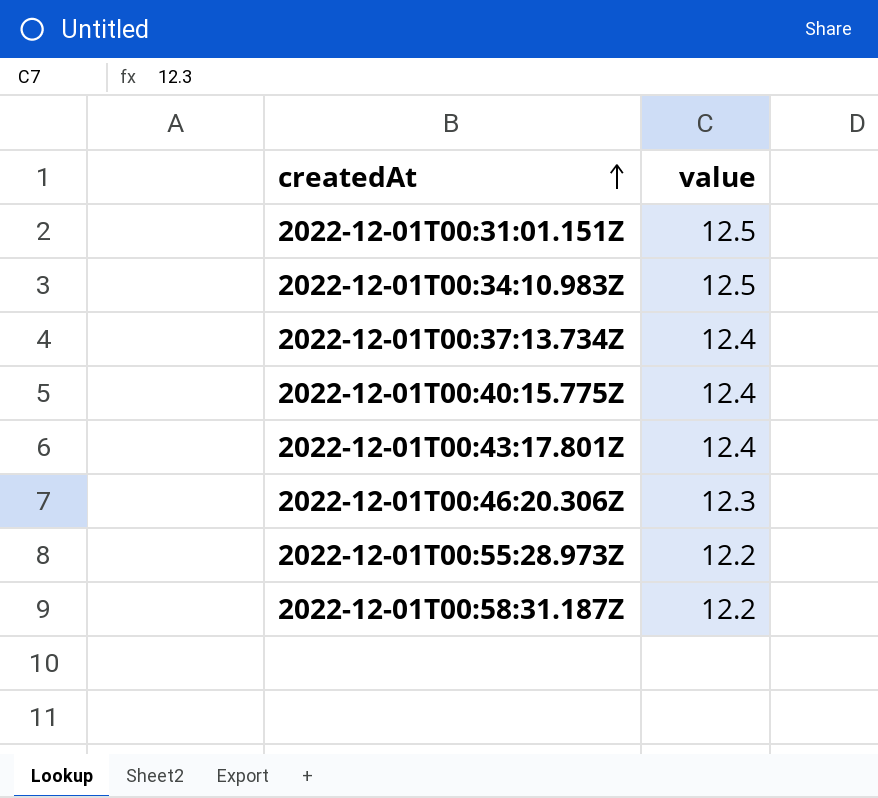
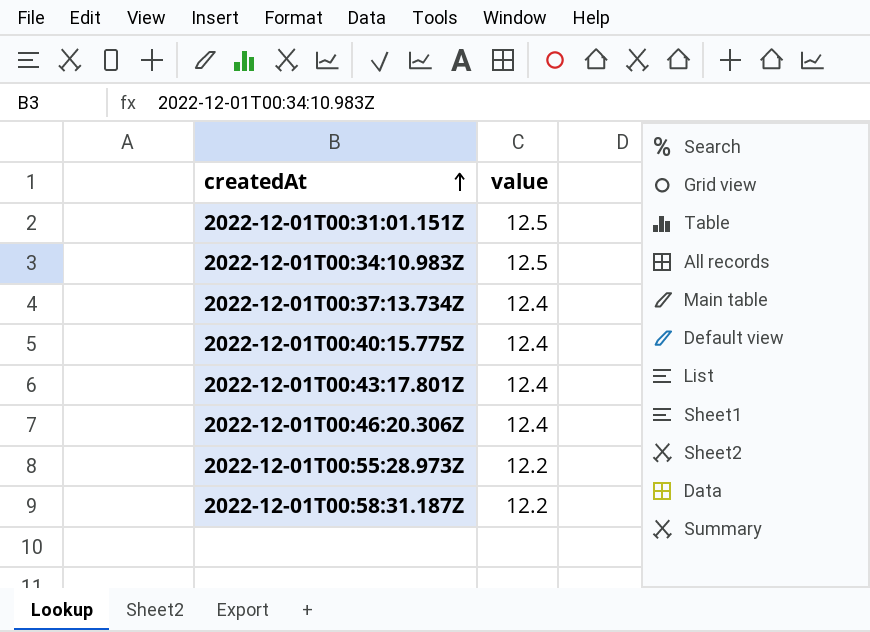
2022-12-01T00:46:20.306Z | value: 12.3 -> 12.4

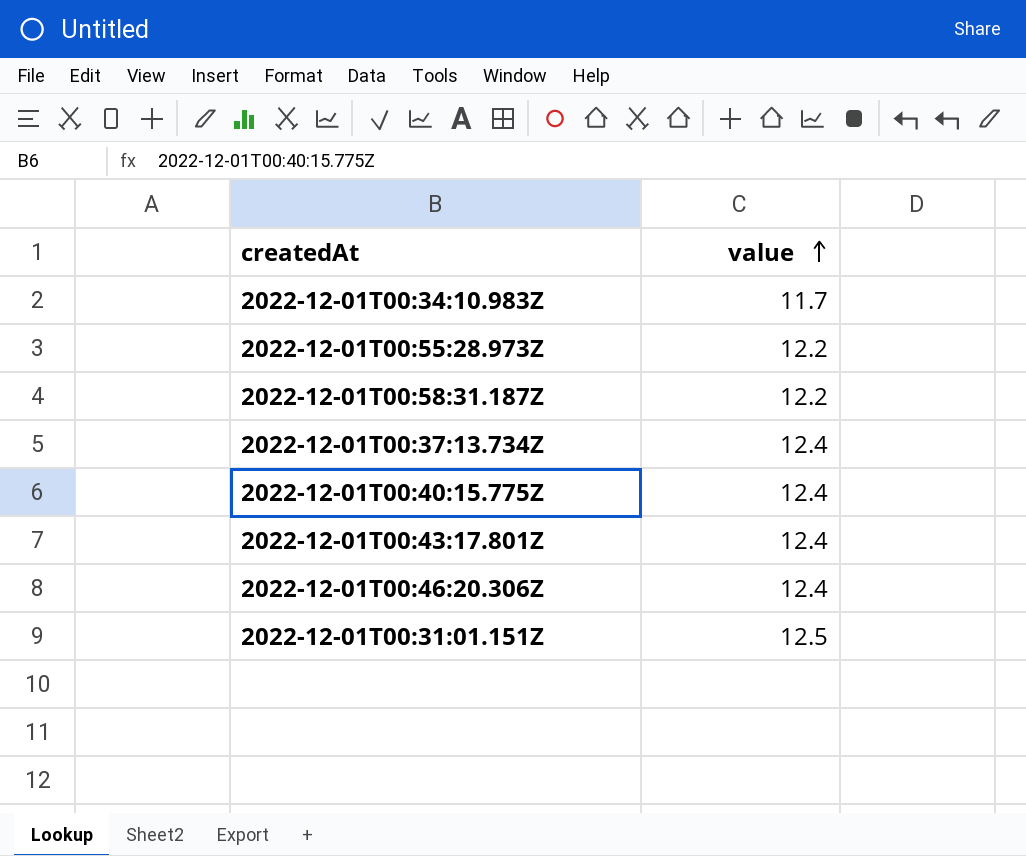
row order: createdAt ascending -> value ascending
2022-12-01T00:34:10.983Z | value: 12.5 -> 11.7

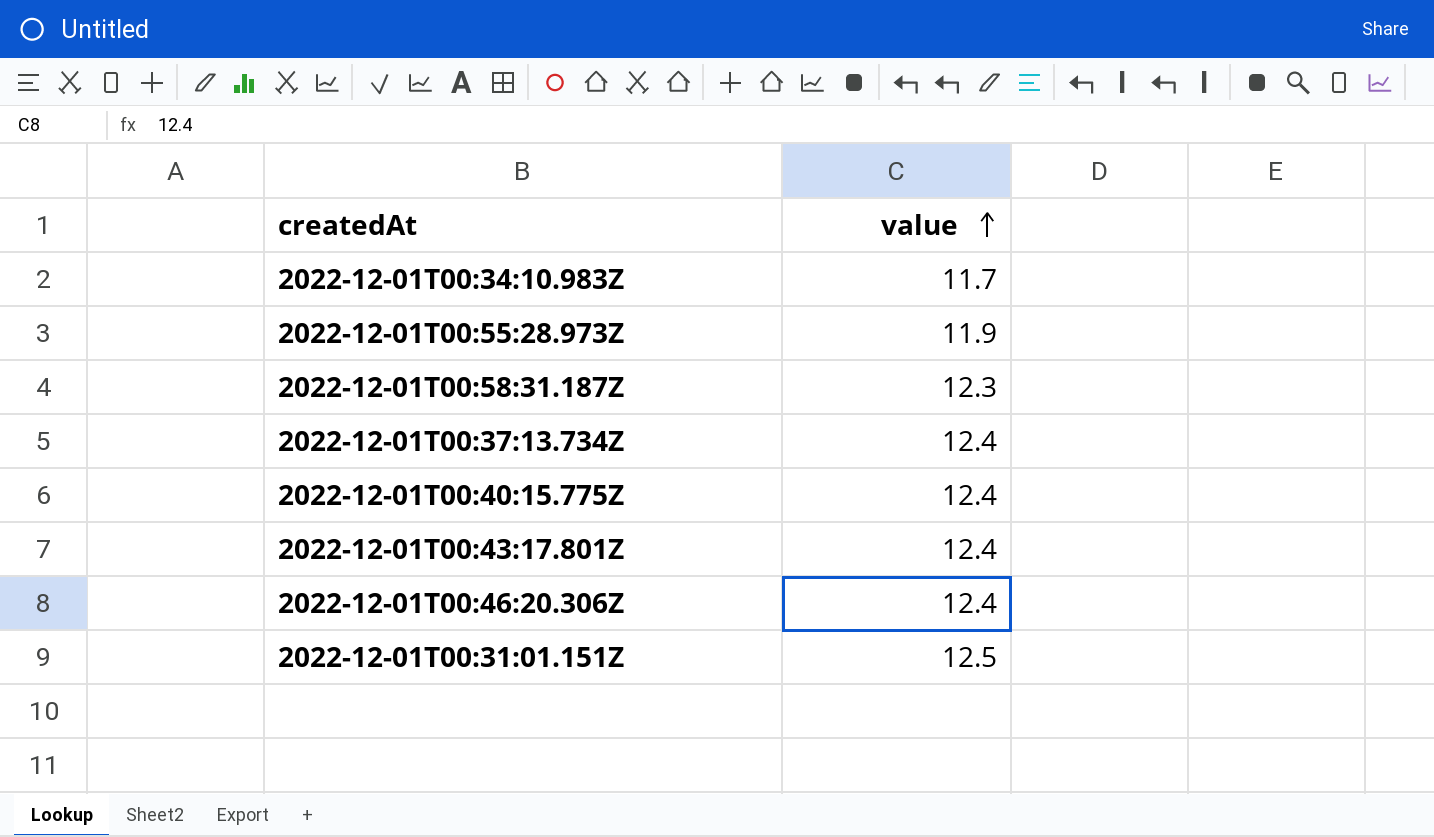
2022-12-01T00:55:28.973Z | value: 12.2 -> 11.9
2022-12-01T00:58:31.187Z | value: 12.2 -> 12.3

